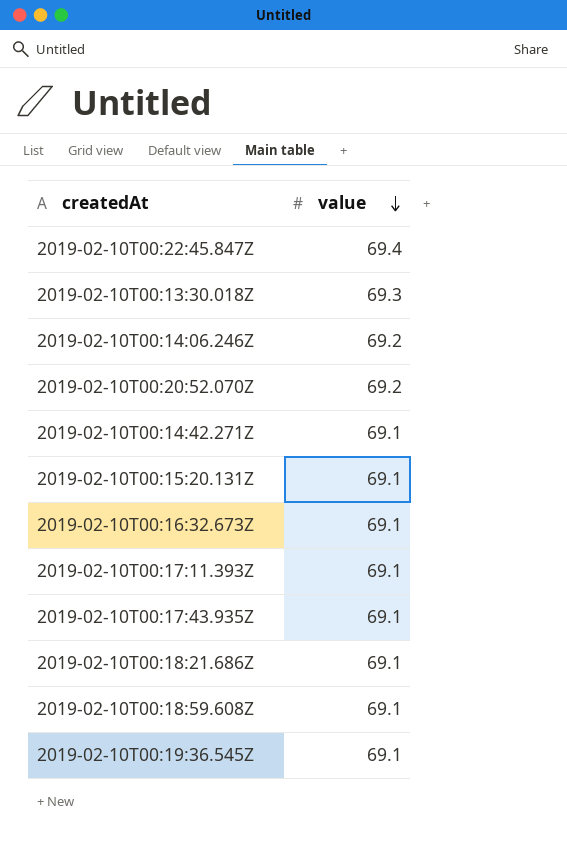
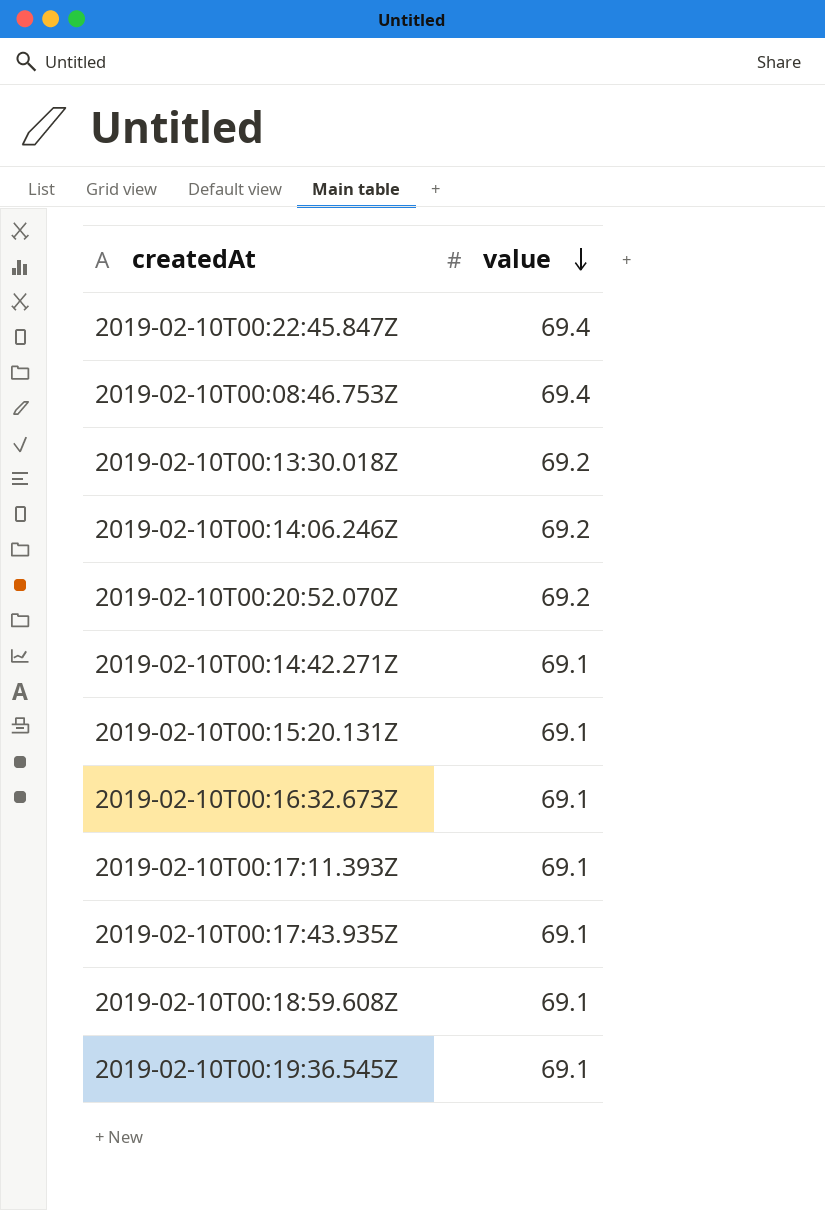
row 2019-02-10T00:18:21.686Z: 69.1 -> none
row 2019-02-10T00:08:46.753Z: none -> 69.4
2019-02-10T00:13:30.018Z | value: 69.3 -> 69.2

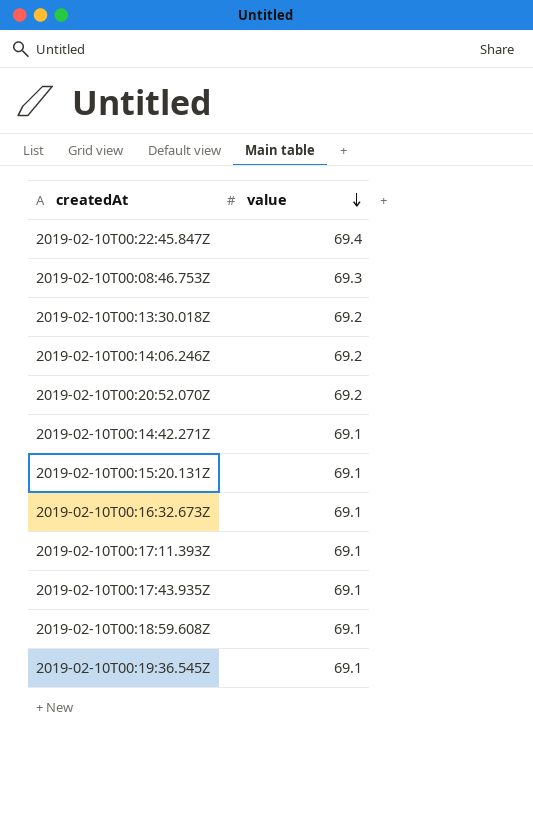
2019-02-10T00:08:46.753Z | value: 69.4 -> 69.3

